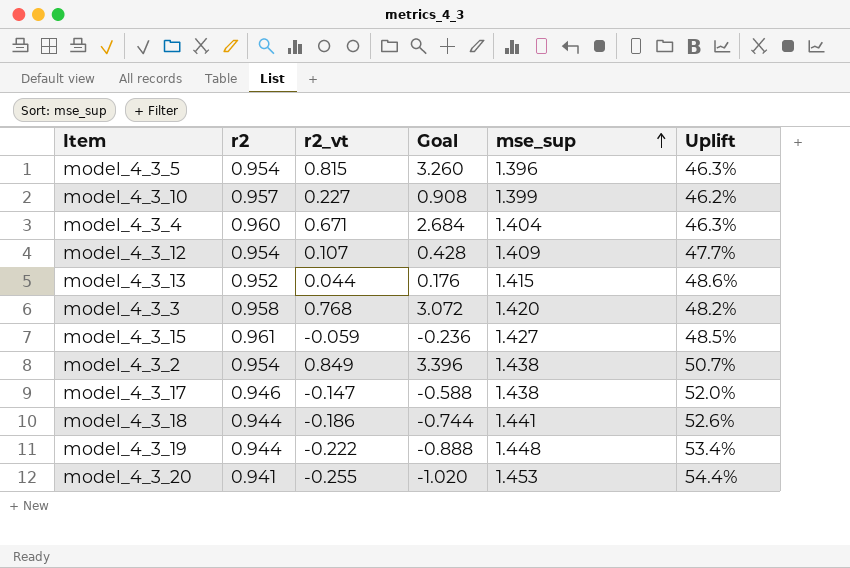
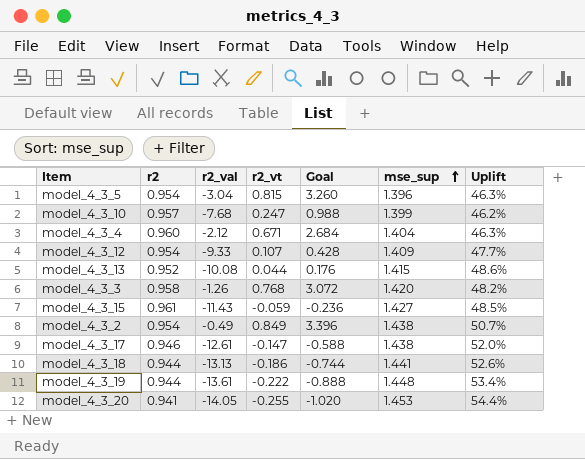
column r2_val | position: none -> 3
model_4_3_10 | r2_vt: 0.227 -> 0.247
model_4_3_10 | Goal: 0.908 -> 0.988

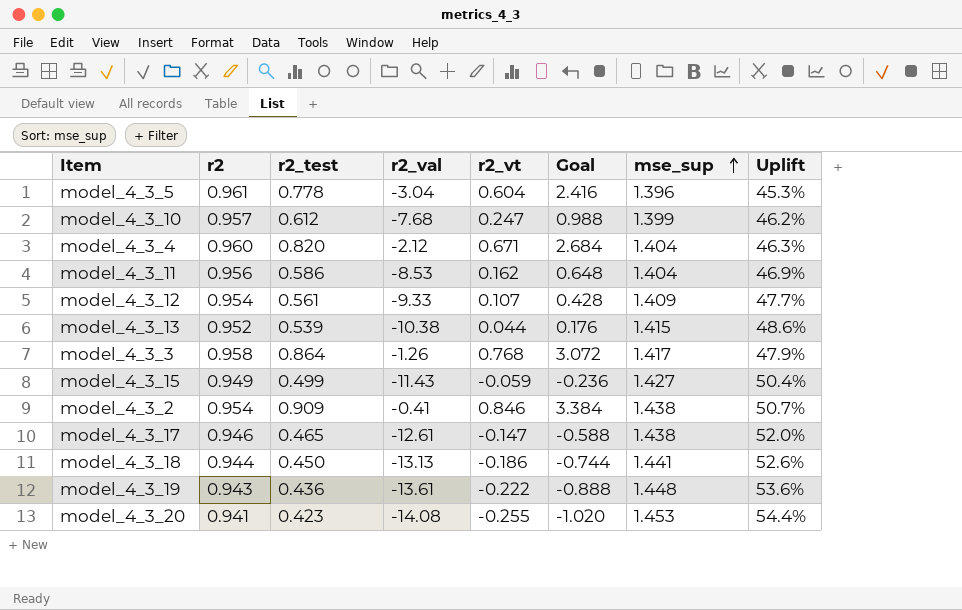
column r2_test | position: none -> 3
model_4_3_5 | r2: 0.954 -> 0.961
model_4_3_5 | r2_vt: 0.815 -> 0.604
model_4_3_5 | Goal: 3.260 -> 2.416
model_4_3_5 | Uplift: 46.3% -> 45.3%
row model_4_3_11: none -> 0.956 | 0.586 | -8.53 | 0.162 | 0.648 | 1.404 | 46.9%
model_4_3_13 | r2_val: -10.08 -> -10.38
model_4_3_3 | mse_sup: 1.420 -> 1.417
model_4_3_3 | Uplift: 48.2% -> 47.9%
model_4_3_15 | r2: 0.961 -> 0.949
model_4_3_15 | Uplift: 48.5% -> 50.4%
model_4_3_2 | r2_val: -0.49 -> -0.41
model_4_3_2 | r2_vt: 0.849 -> 0.846
model_4_3_2 | Goal: 3.396 -> 3.384
model_4_3_19 | r2: 0.944 -> 0.943
model_4_3_19 | Uplift: 53.4% -> 53.6%
model_4_3_20 | r2_val: -14.05 -> -14.08

